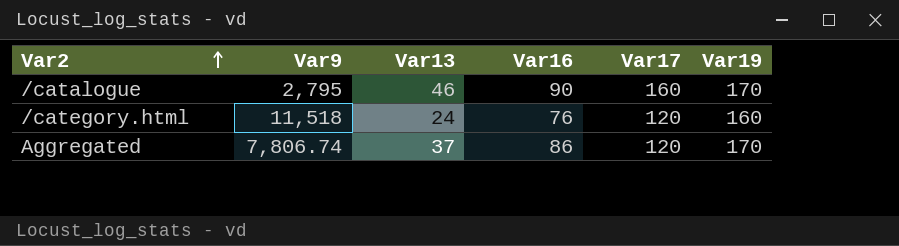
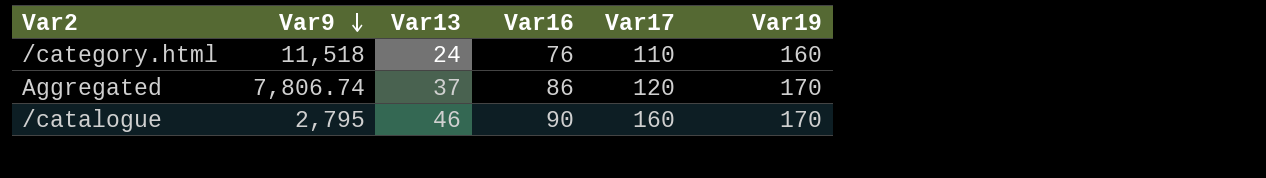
row order: Var2 ascending -> Var9 descending
/category.html | Var17: 120 -> 110

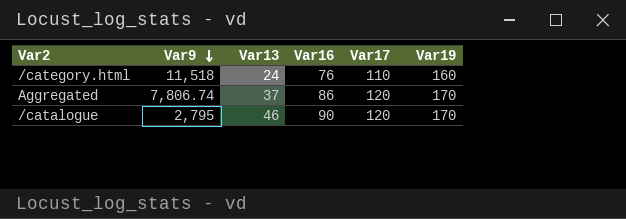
/catalogue | Var17: 160 -> 120

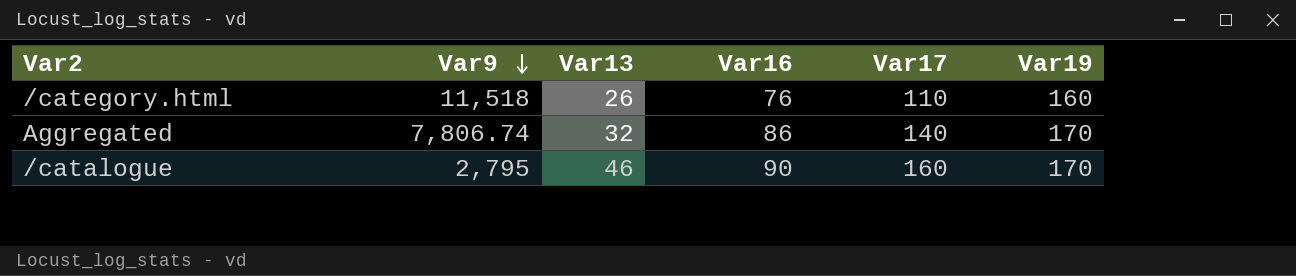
/category.html | Var13: 24 -> 26
Aggregated | Var13: 37 -> 32
Aggregated | Var17: 120 -> 140
/catalogue | Var17: 120 -> 160

